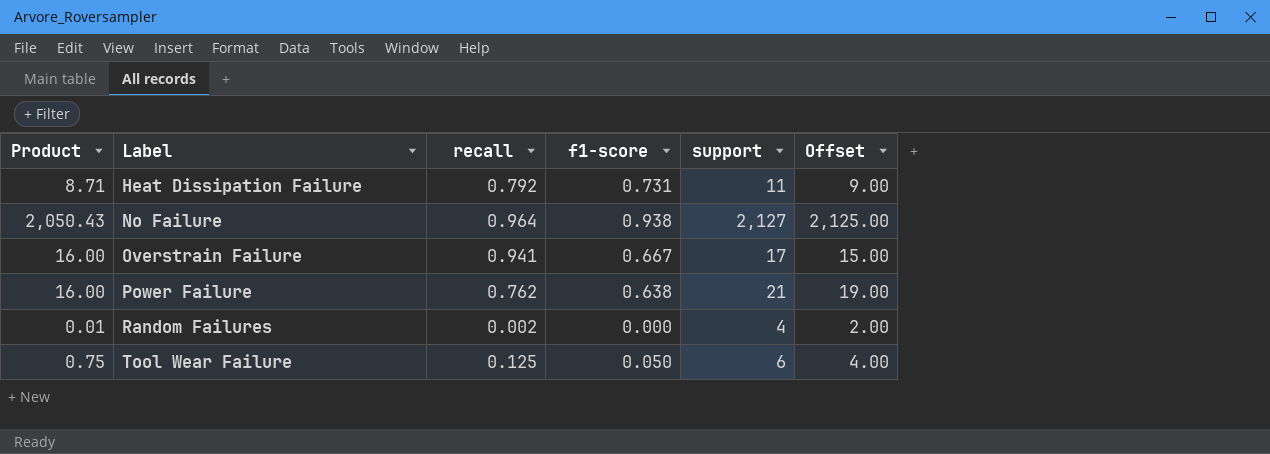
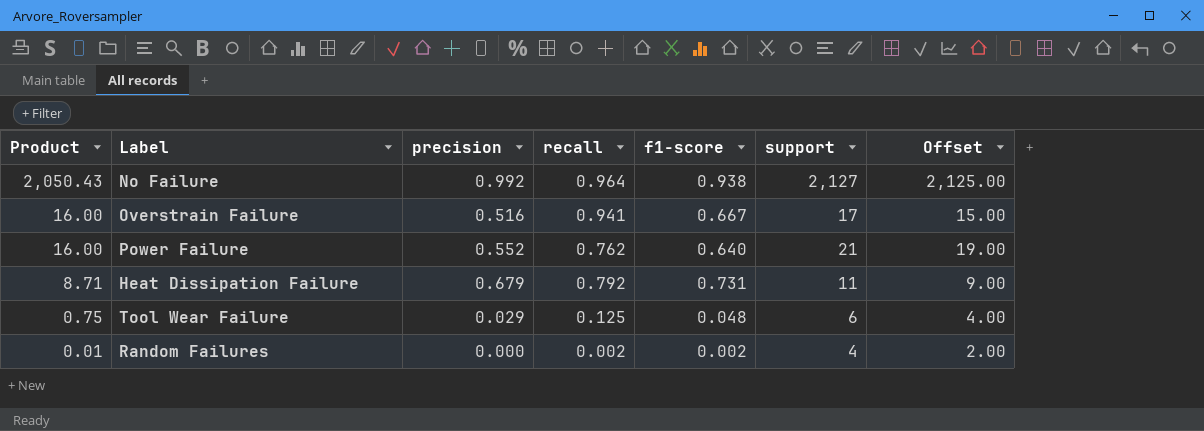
row order: Label ascending -> Product descending
column precision | position: none -> 3
Power Failure | f1-score: 0.638 -> 0.640
Tool Wear Failure | f1-score: 0.050 -> 0.048
Random Failures | f1-score: 0.000 -> 0.002

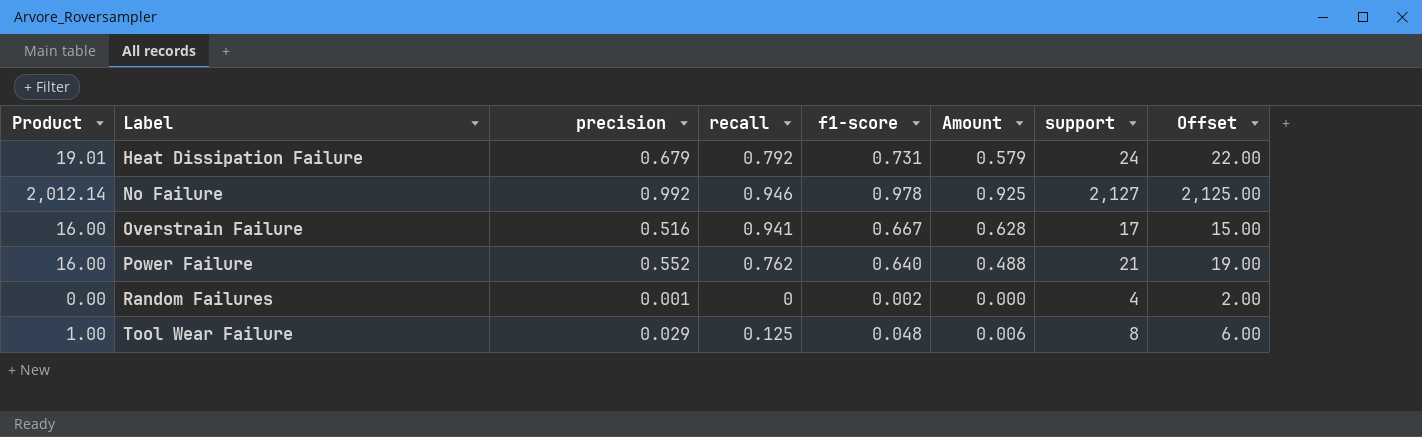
row order: Product descending -> Label ascending
column Amount | formula: none -> [recall] * [f1-score]
Heat Dissipation Failure | Product: 8.71 -> 19.01
Heat Dissipation Failure | support: 11 -> 24
Heat Dissipation Failure | Offset: 9.00 -> 22.00
No Failure | Product: 2,050.43 -> 2,012.14
No Failure | recall: 0.964 -> 0.946
No Failure | f1-score: 0.938 -> 0.978
Random Failures | Product: 0.01 -> 0.00
Random Failures | precision: 0.000 -> 0.001
Random Failures | recall: 0.002 -> 0
Tool Wear Failure | Product: 0.75 -> 1.00
Tool Wear Failure | support: 6 -> 8
Tool Wear Failure | Offset: 4.00 -> 6.00

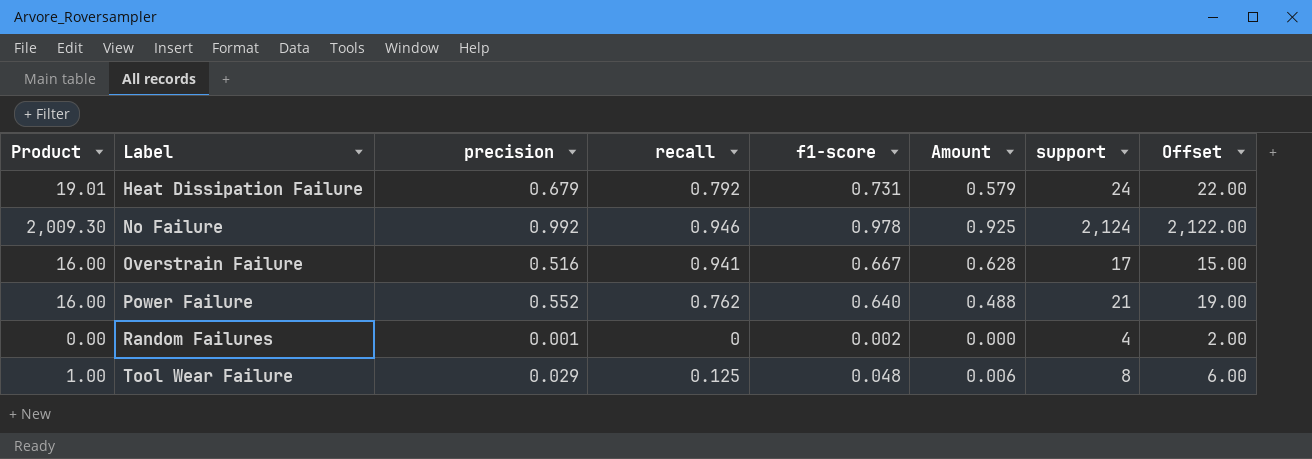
No Failure | Product: 2,012.14 -> 2,009.30
No Failure | support: 2,127 -> 2,124
No Failure | Offset: 2,125.00 -> 2,122.00

